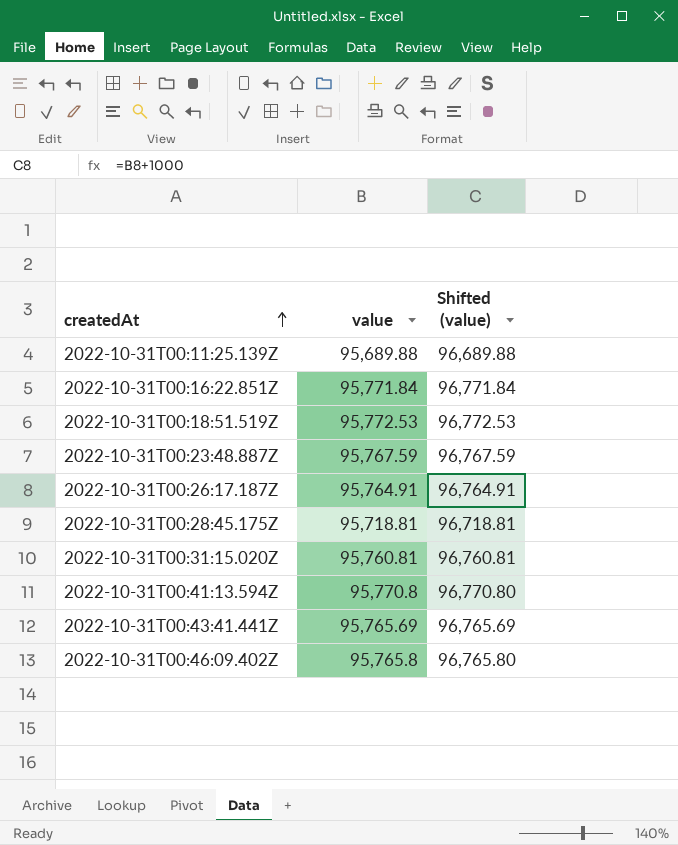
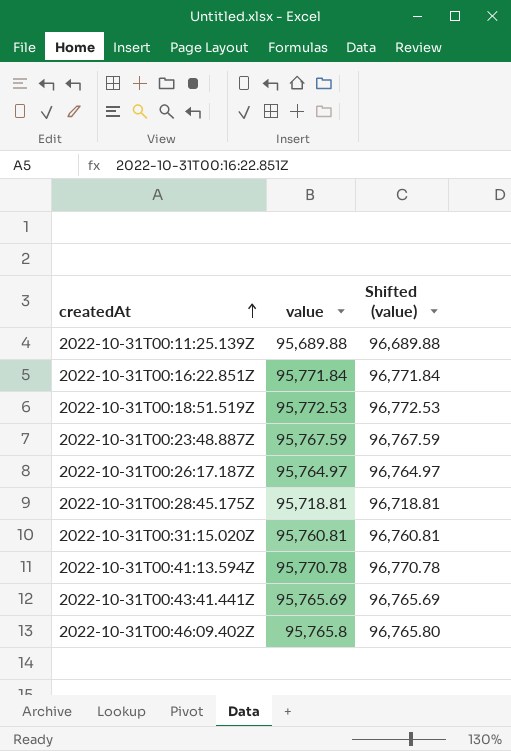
2022-10-31T00:26:17.187Z | value: 95,764.91 -> 95,764.97
2022-10-31T00:26:17.187Z | Shifted (value): 96,764.91 -> 96,764.97
2022-10-31T00:41:13.594Z | value: 95,770.8 -> 95,770.78
2022-10-31T00:41:13.594Z | Shifted (value): 96,770.80 -> 96,770.78

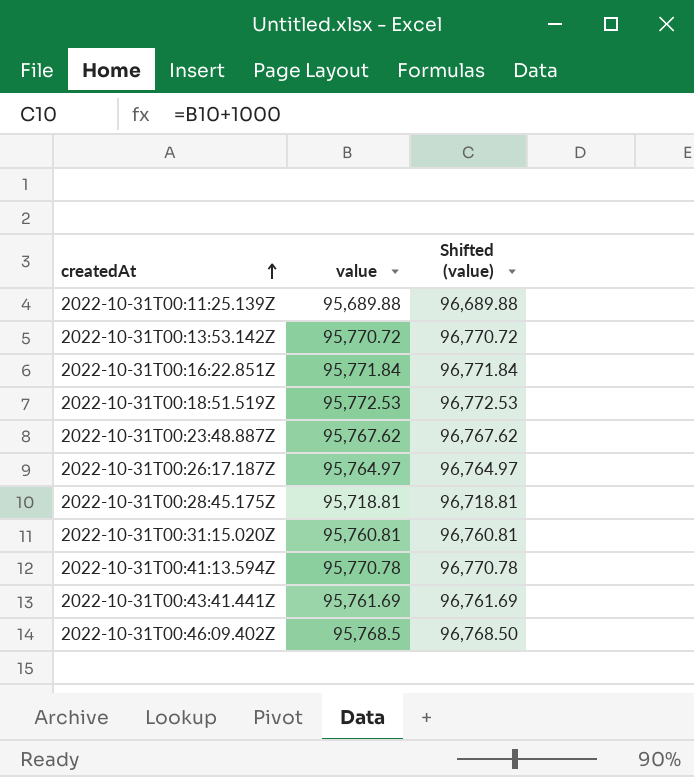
row 2022-10-31T00:13:53.142Z: none -> 95,770.72 | 96,770.72
2022-10-31T00:23:48.887Z | value: 95,767.59 -> 95,767.62
2022-10-31T00:23:48.887Z | Shifted (value): 96,767.59 -> 96,767.62
2022-10-31T00:43:41.441Z | value: 95,765.69 -> 95,761.69
2022-10-31T00:43:41.441Z | Shifted (value): 96,765.69 -> 96,761.69
2022-10-31T00:46:09.402Z | value: 95,765.8 -> 95,768.5
2022-10-31T00:46:09.402Z | Shifted (value): 96,765.80 -> 96,768.50

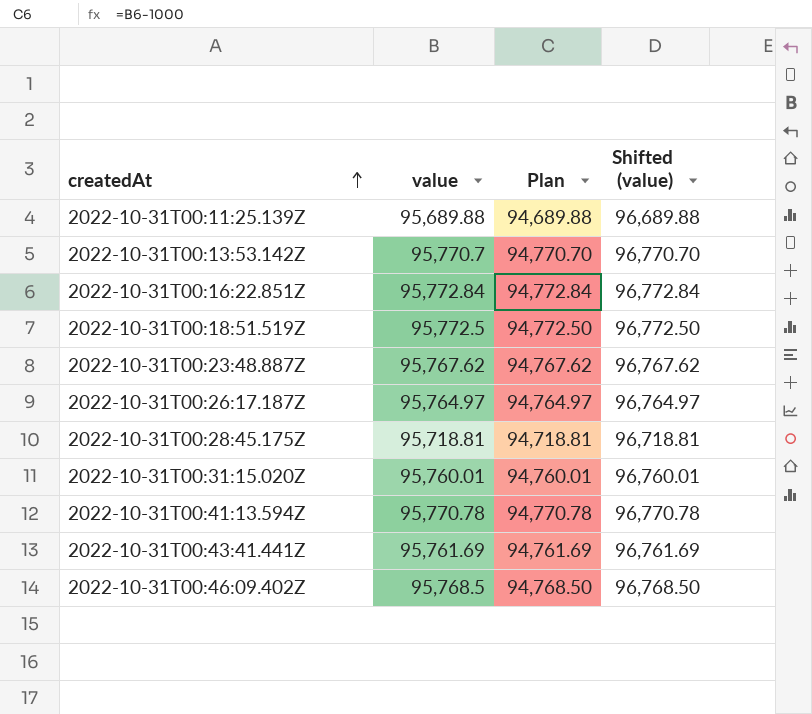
column Plan | formula: none -> [value] - 1000
2022-10-31T00:13:53.142Z | value: 95,770.72 -> 95,770.7
2022-10-31T00:13:53.142Z | Shifted (value): 96,770.72 -> 96,770.70
2022-10-31T00:16:22.851Z | value: 95,771.84 -> 95,772.84
2022-10-31T00:16:22.851Z | Shifted (value): 96,771.84 -> 96,772.84
2022-10-31T00:18:51.519Z | value: 95,772.53 -> 95,772.5
2022-10-31T00:18:51.519Z | Shifted (value): 96,772.53 -> 96,772.50
2022-10-31T00:31:15.020Z | value: 95,760.81 -> 95,760.01
2022-10-31T00:31:15.020Z | Shifted (value): 96,760.81 -> 96,760.01

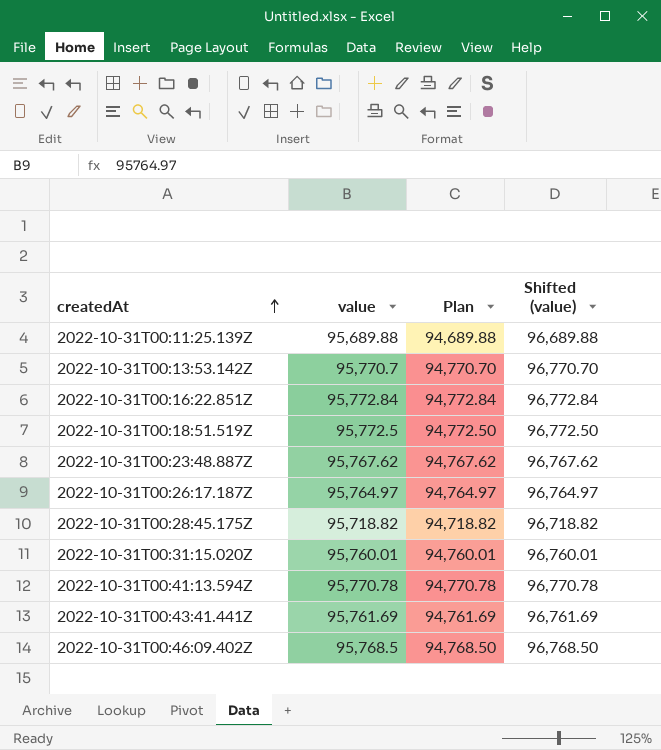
2022-10-31T00:28:45.175Z | value: 95,718.81 -> 95,718.82
2022-10-31T00:28:45.175Z | Plan: 94,718.81 -> 94,718.82
2022-10-31T00:28:45.175Z | Shifted (value): 96,718.81 -> 96,718.82

